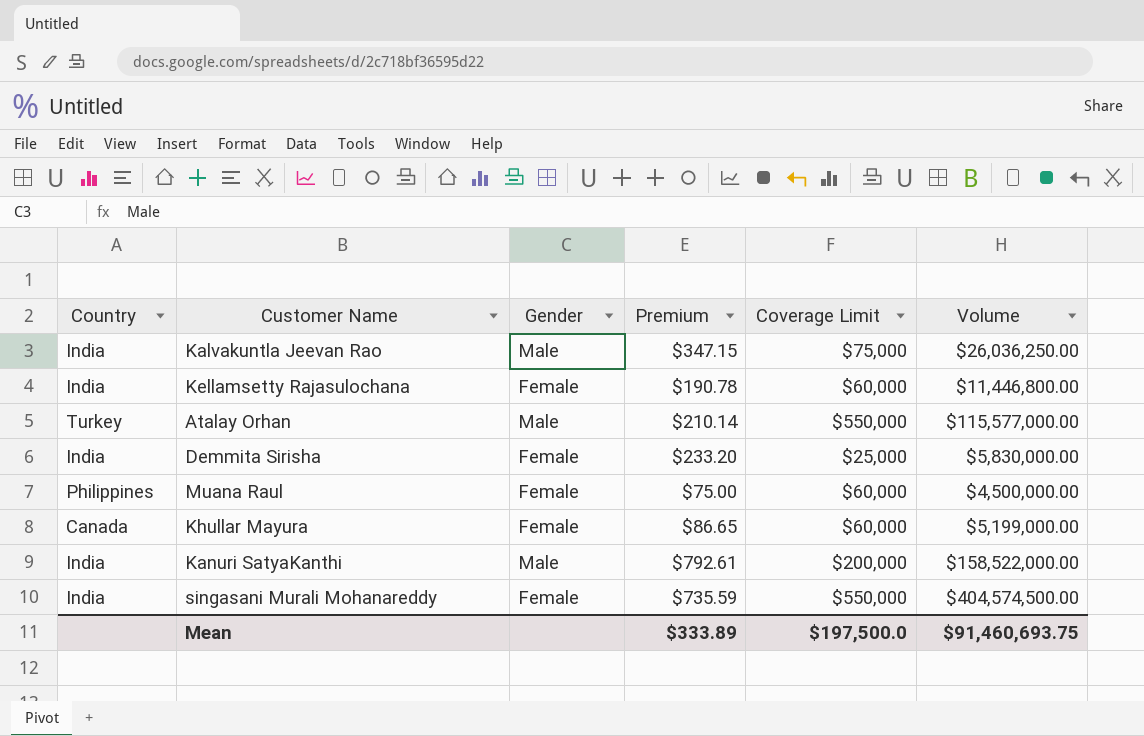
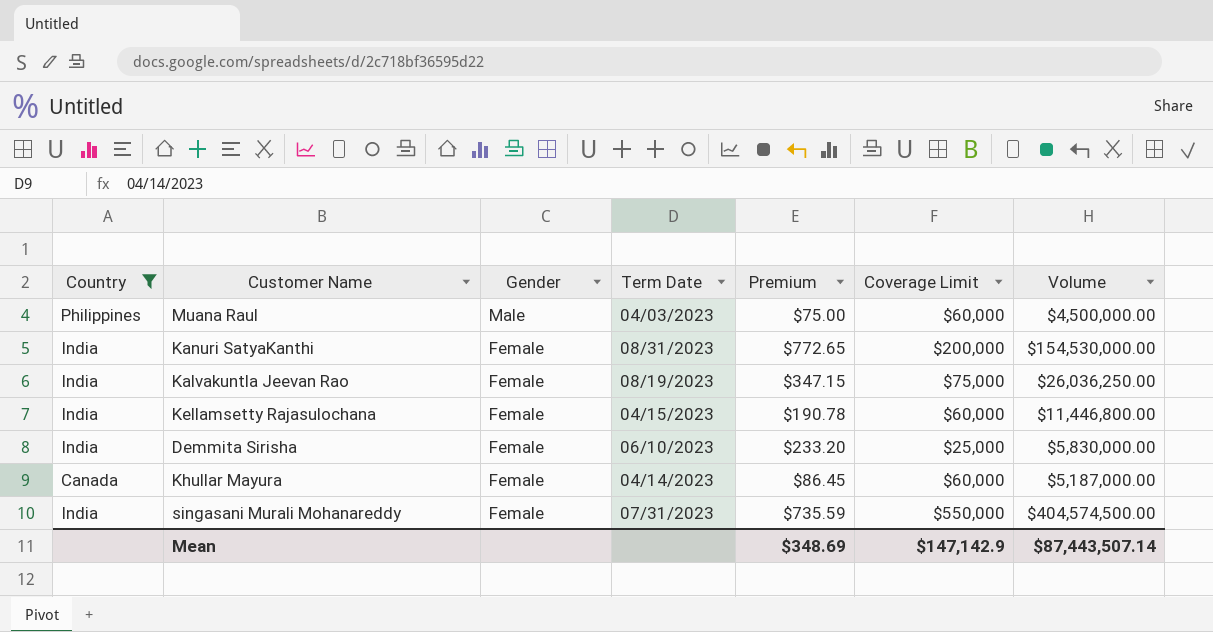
filter: none -> Country != Turkey
row order: none -> Gender descending
column Term Date | position: none -> 4
Muana Raul | Gender: Female -> Male
Kanuri SatyaKanthi | Gender: Male -> Female
Kanuri SatyaKanthi | Premium: $792.61 -> $772.65
Kanuri SatyaKanthi | Volume: $158,522,000.00 -> $154,530,000.00
Kalvakuntla Jeevan Rao | Gender: Male -> Female
Khullar Mayura | Premium: $86.65 -> $86.45
Khullar Mayura | Volume: $5,199,000.00 -> $5,187,000.00
Mean | Premium: $333.89 -> $348.69
Mean | Coverage Limit: $197,500.0 -> $147,142.9
Mean | Volume: $91,460,693.75 -> $87,443,507.14

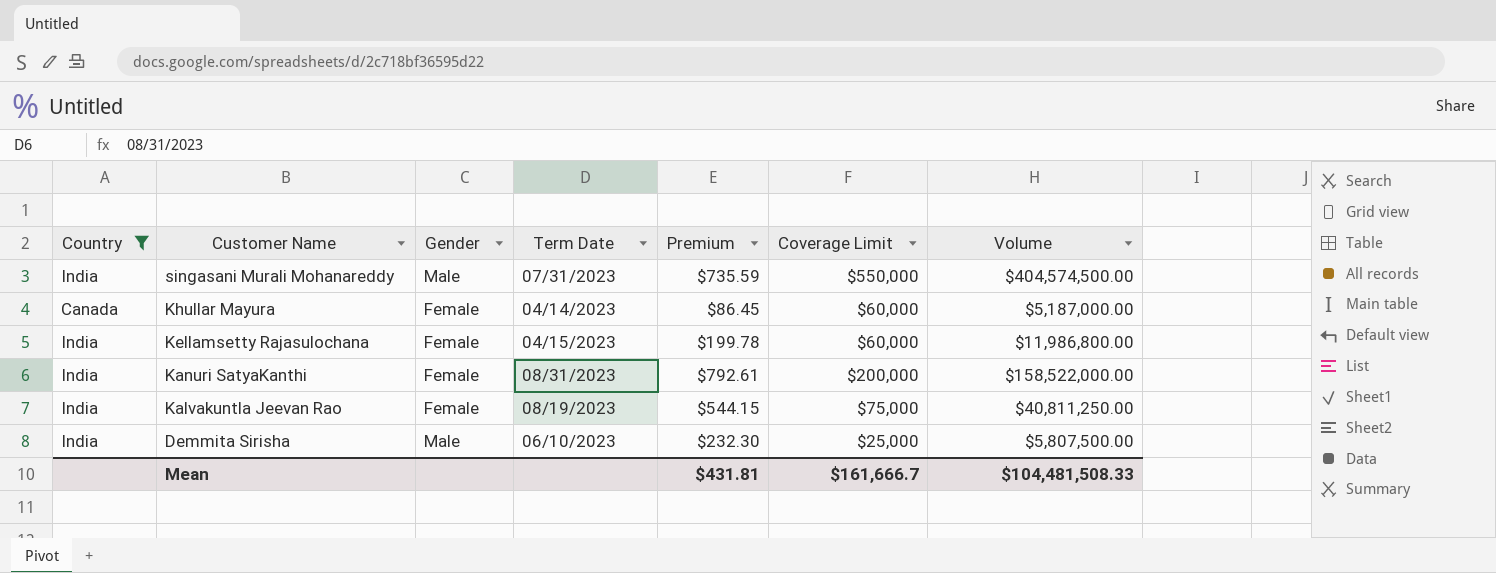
row order: Gender descending -> Customer Name descending
row Muana Raul: Philippines | Male | 04/03/2023 | $75.00 | $60,000 | $4,500,000.00 -> none
singasani Murali Mohanareddy | Gender: Female -> Male
Kellamsetty Rajasulochana | Premium: $190.78 -> $199.78
Kellamsetty Rajasulochana | Volume: $11,446,800.00 -> $11,986,800.00
Kanuri SatyaKanthi | Premium: $772.65 -> $792.61
Kanuri SatyaKanthi | Volume: $154,530,000.00 -> $158,522,000.00
Kalvakuntla Jeevan Rao | Premium: $347.15 -> $544.15
Kalvakuntla Jeevan Rao | Volume: $26,036,250.00 -> $40,811,250.00
Demmita Sirisha | Gender: Female -> Male
Demmita Sirisha | Premium: $233.20 -> $232.30
Demmita Sirisha | Volume: $5,830,000.00 -> $5,807,500.00
Mean | Premium: $348.69 -> $431.81
Mean | Coverage Limit: $147,142.9 -> $161,666.7
Mean | Volume: $87,443,507.14 -> $104,481,508.33

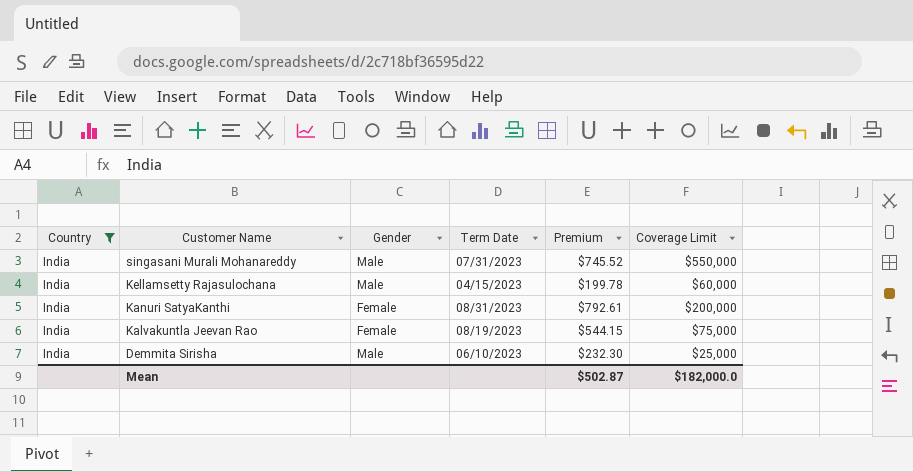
column Volume | formula: [Premium] * [Coverage Limit] -> none
row Khullar Mayura: Canada | Female | 04/14/2023 | $86.45 | $60,000 | $5,187,000.00 -> none
singasani Murali Mohanareddy | Premium: $735.59 -> $745.52
Kellamsetty Rajasulochana | Gender: Female -> Male
Mean | Premium: $431.81 -> $502.87
Mean | Coverage Limit: $161,666.7 -> $182,000.0

